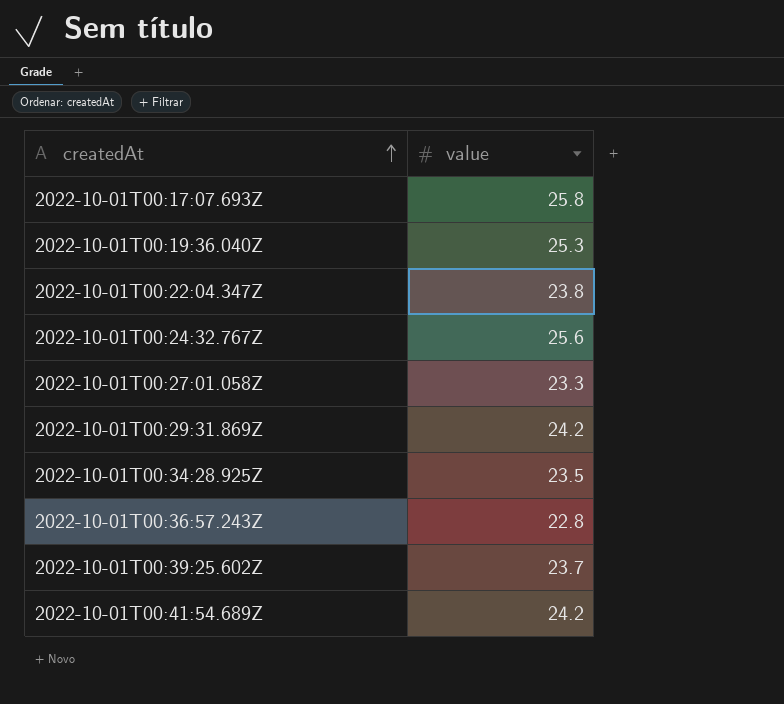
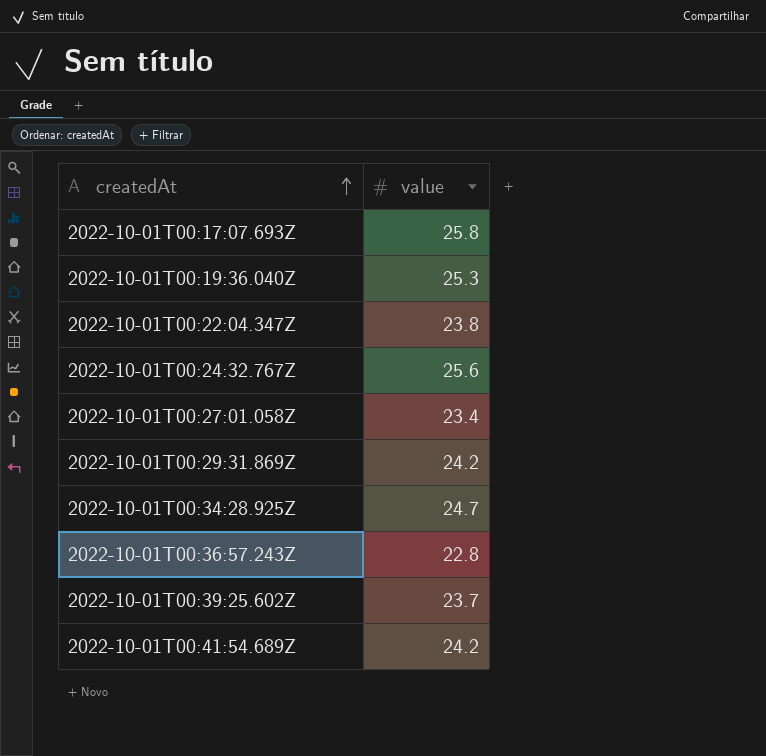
2022-10-01T00:27:01.058Z | value: 23.3 -> 23.4
2022-10-01T00:34:28.925Z | value: 23.5 -> 24.7

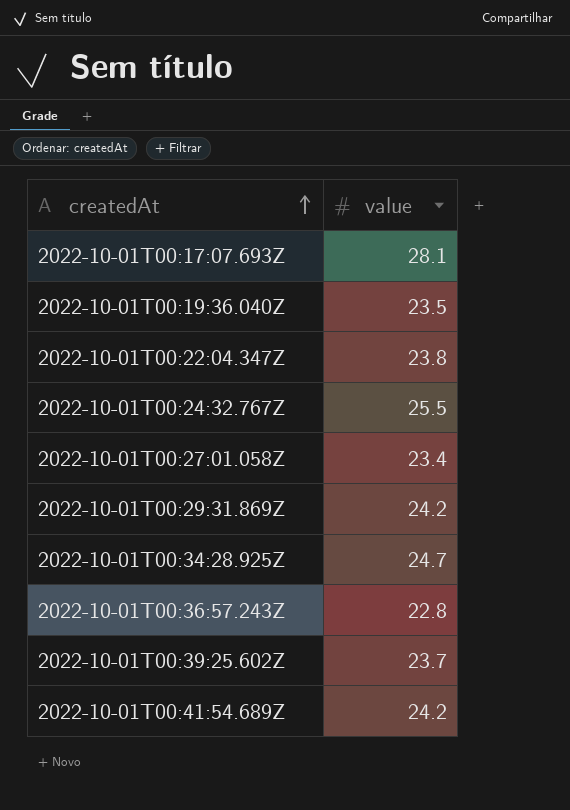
2022-10-01T00:17:07.693Z | value: 25.8 -> 28.1
2022-10-01T00:19:36.040Z | value: 25.3 -> 23.5
2022-10-01T00:24:32.767Z | value: 25.6 -> 25.5

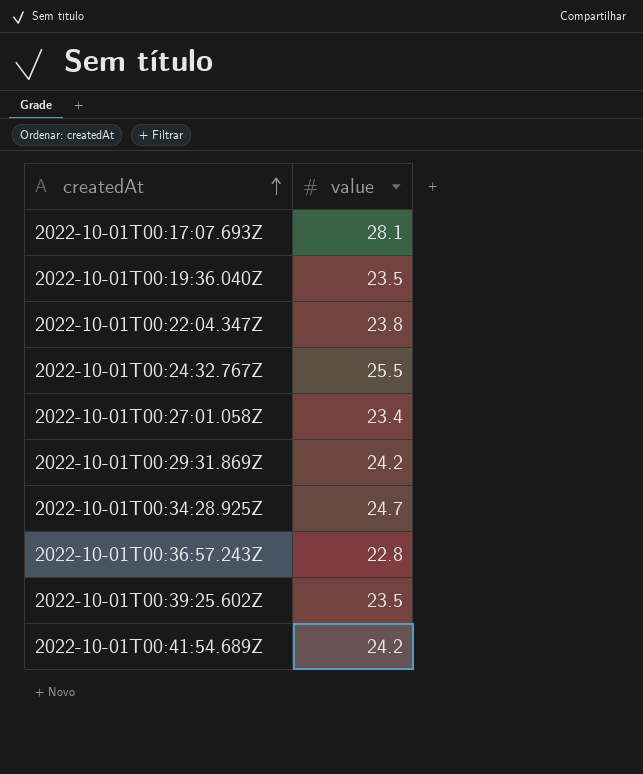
2022-10-01T00:39:25.602Z | value: 23.7 -> 23.5

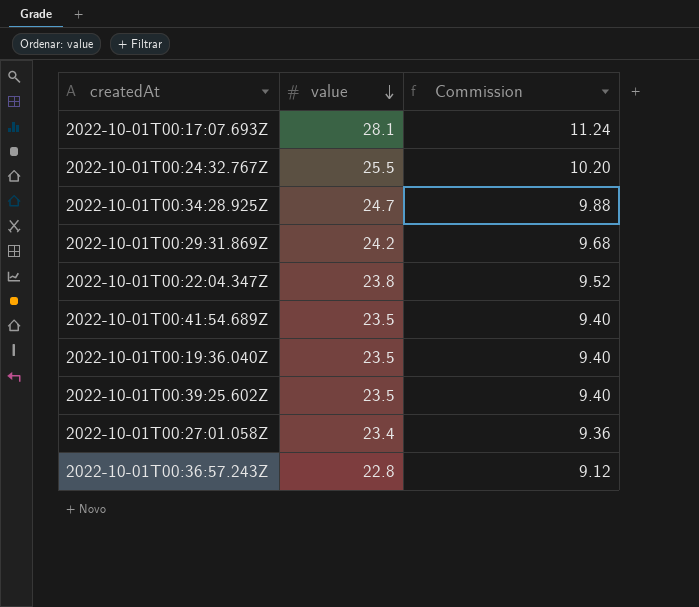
row order: createdAt ascending -> value descending
column Commission | formula: none -> [value] * 0.4
2022-10-01T00:41:54.689Z | value: 24.2 -> 23.5

